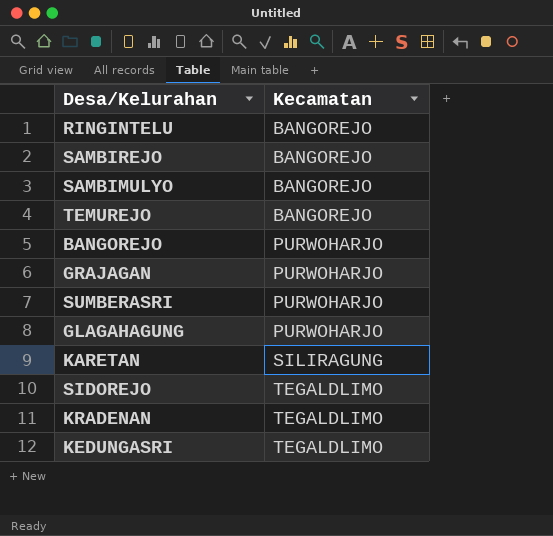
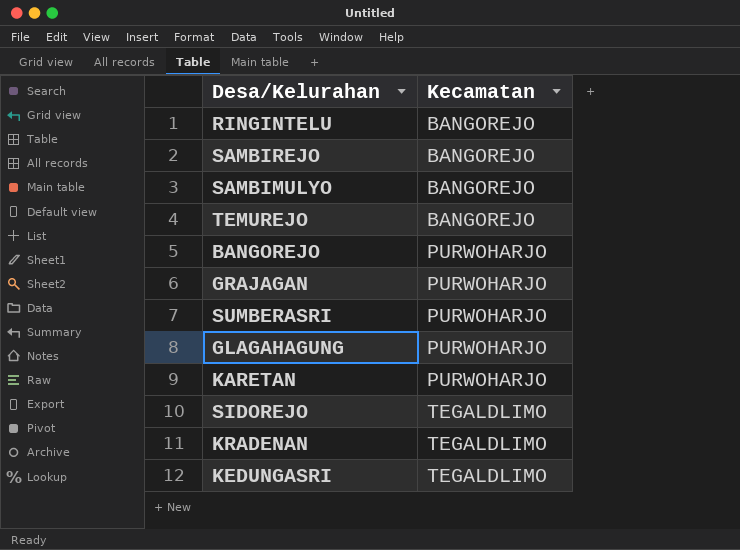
KARETAN | Kecamatan: SILIRAGUNG -> PURWOHARJO

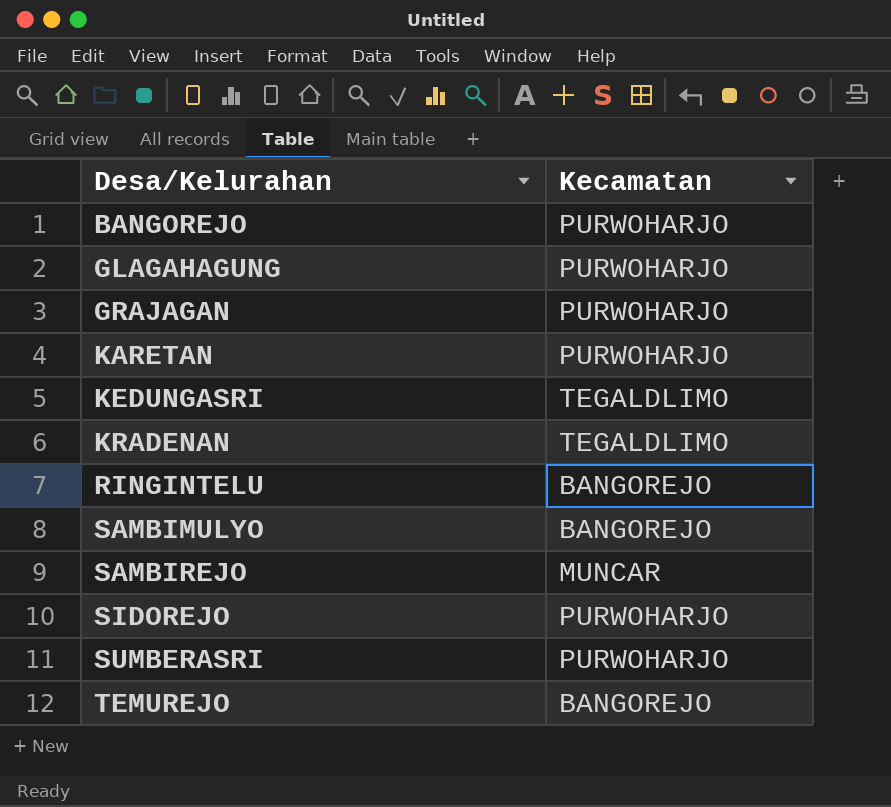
row order: Kecamatan ascending -> Desa/Kelurahan ascending
SAMBIREJO | Kecamatan: BANGOREJO -> MUNCAR
SIDOREJO | Kecamatan: TEGALDLIMO -> PURWOHARJO

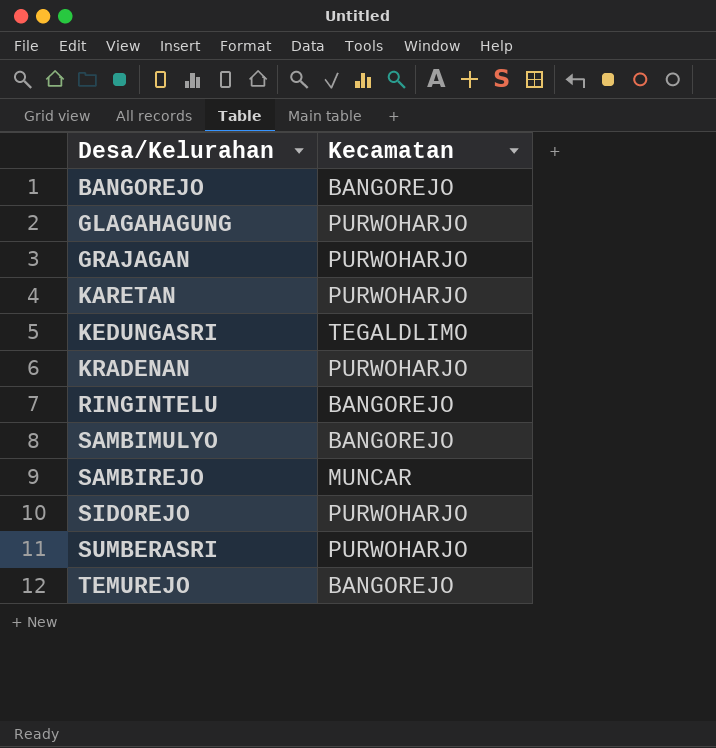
BANGOREJO | Kecamatan: PURWOHARJO -> BANGOREJO
KRADENAN | Kecamatan: TEGALDLIMO -> PURWOHARJO

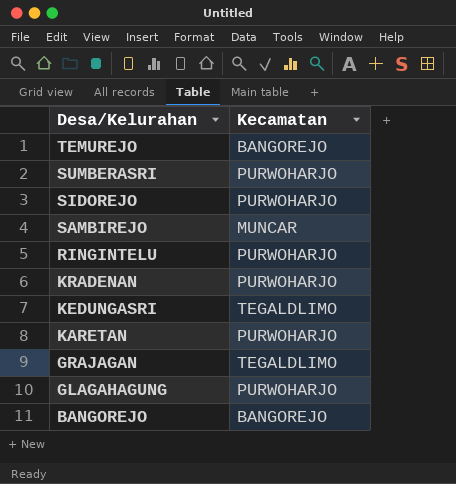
row order: Desa/Kelurahan ascending -> Desa/Kelurahan descending
row SAMBIMULYO: BANGOREJO -> none
RINGINTELU | Kecamatan: BANGOREJO -> PURWOHARJO
GRAJAGAN | Kecamatan: PURWOHARJO -> TEGALDLIMO

